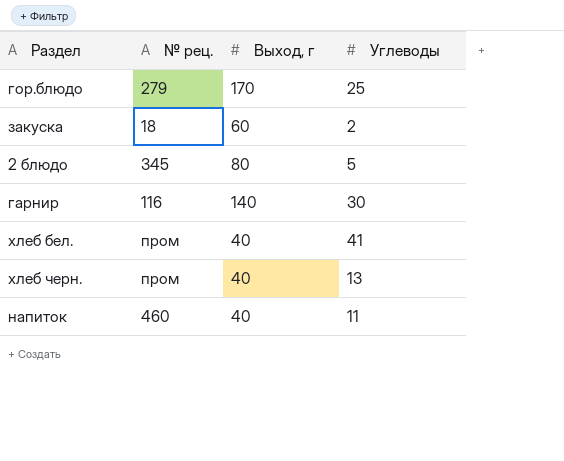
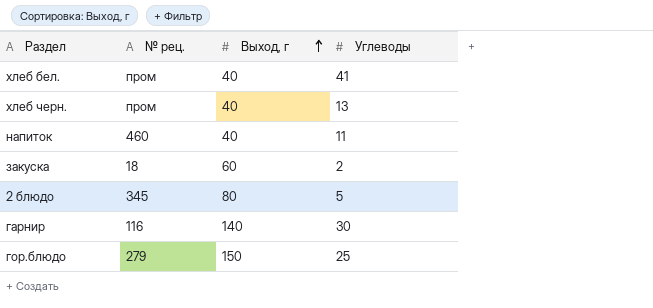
row order: none -> Выход, г ascending
гор.блюдо | Выход, г: 170 -> 150

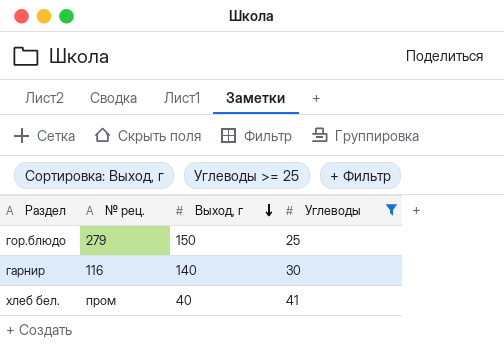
filter: none -> Углеводы >= 25
row order: Выход, г ascending -> Выход, г descending

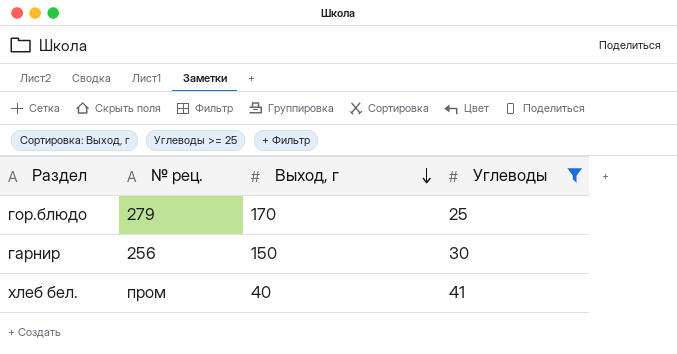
гор.блюдо | Выход, г: 150 -> 170
гарнир | № рец.: 116 -> 256
гарнир | Выход, г: 140 -> 150

